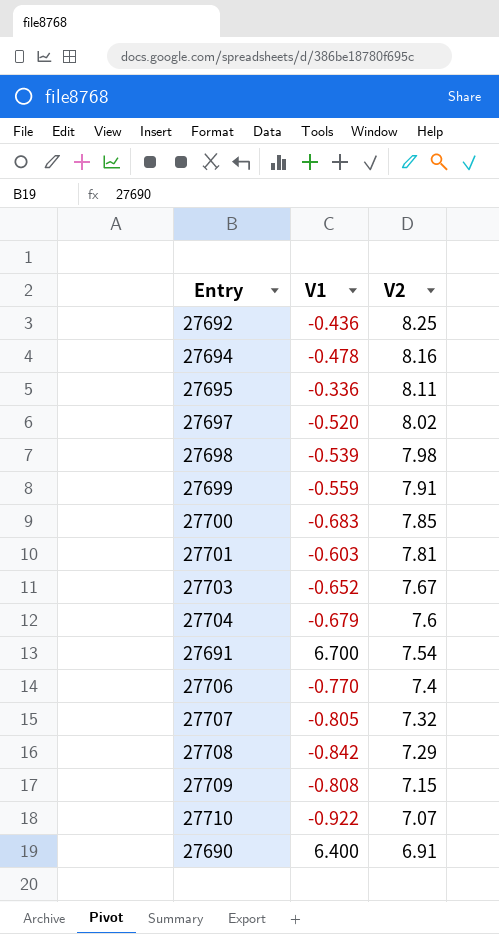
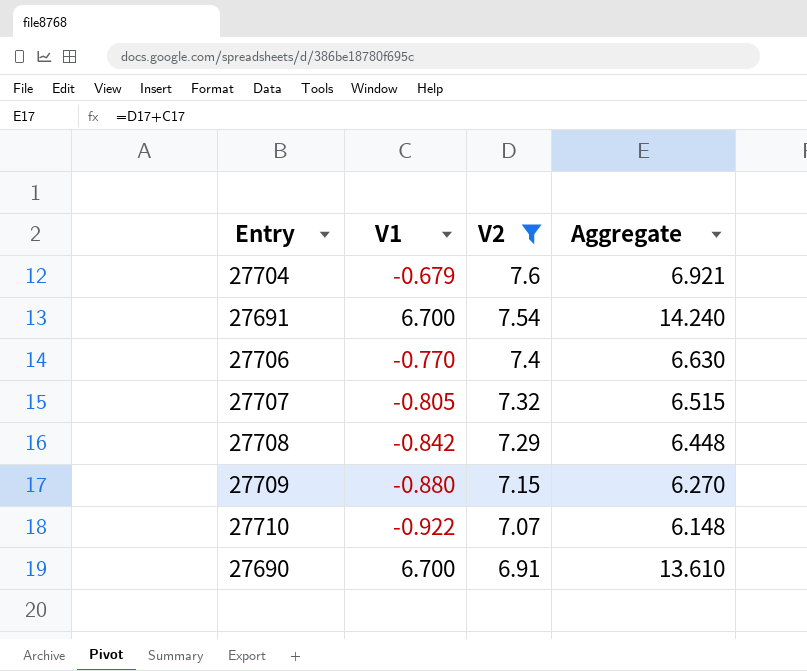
filter: none -> V2 <= 7.6
column Aggregate | formula: none -> [V1] + [V2]
27709 | V1: -0.808 -> -0.880
27690 | V1: 6.400 -> 6.700

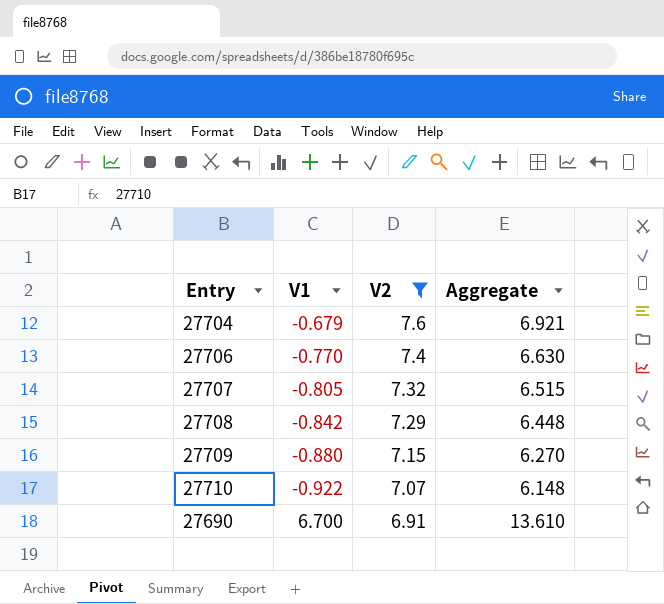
row 27691: 6.700 | 7.54 | 14.240 -> none

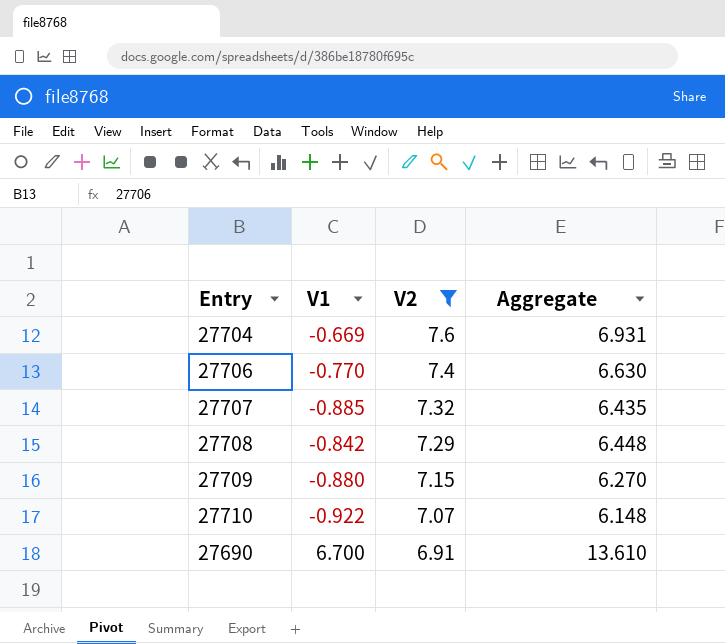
27704 | V1: -0.679 -> -0.669
27704 | Aggregate: 6.921 -> 6.931
27707 | V1: -0.805 -> -0.885
27707 | Aggregate: 6.515 -> 6.435

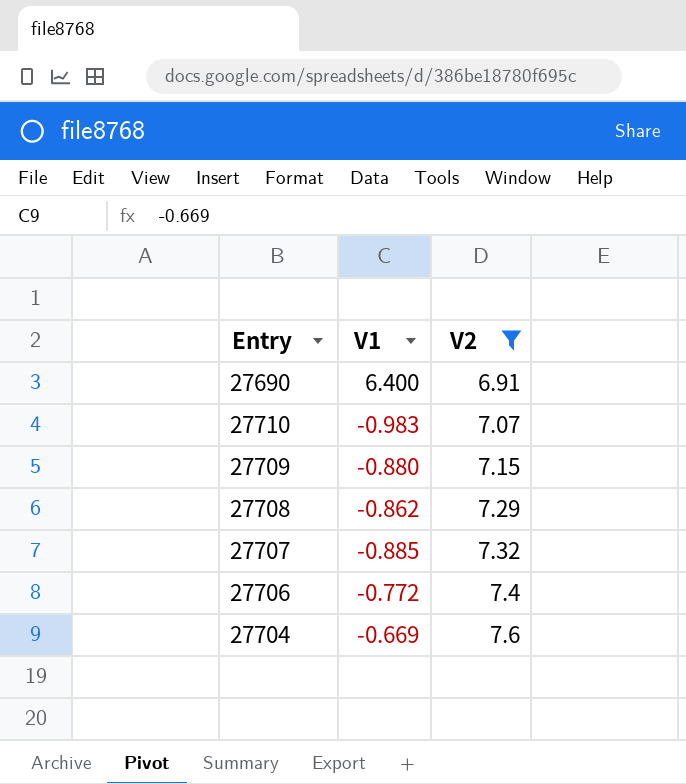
row order: V2 descending -> V2 ascending
column Aggregate | formula: [V1] + [V2] -> none
27690 | V1: 6.700 -> 6.400
27710 | V1: -0.922 -> -0.983
27708 | V1: -0.842 -> -0.862
27706 | V1: -0.770 -> -0.772

